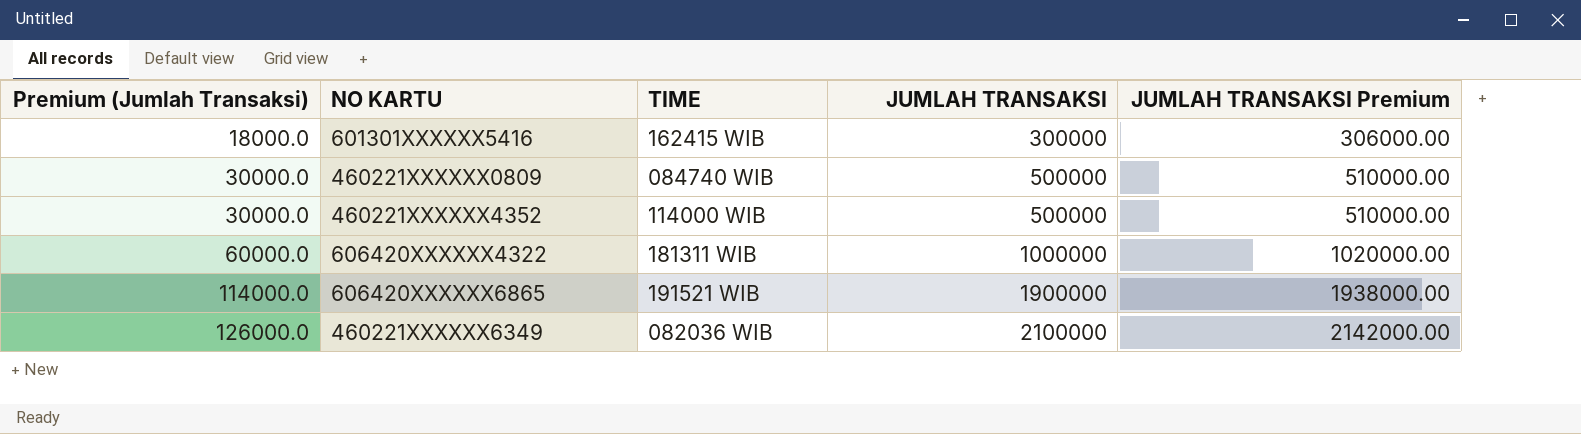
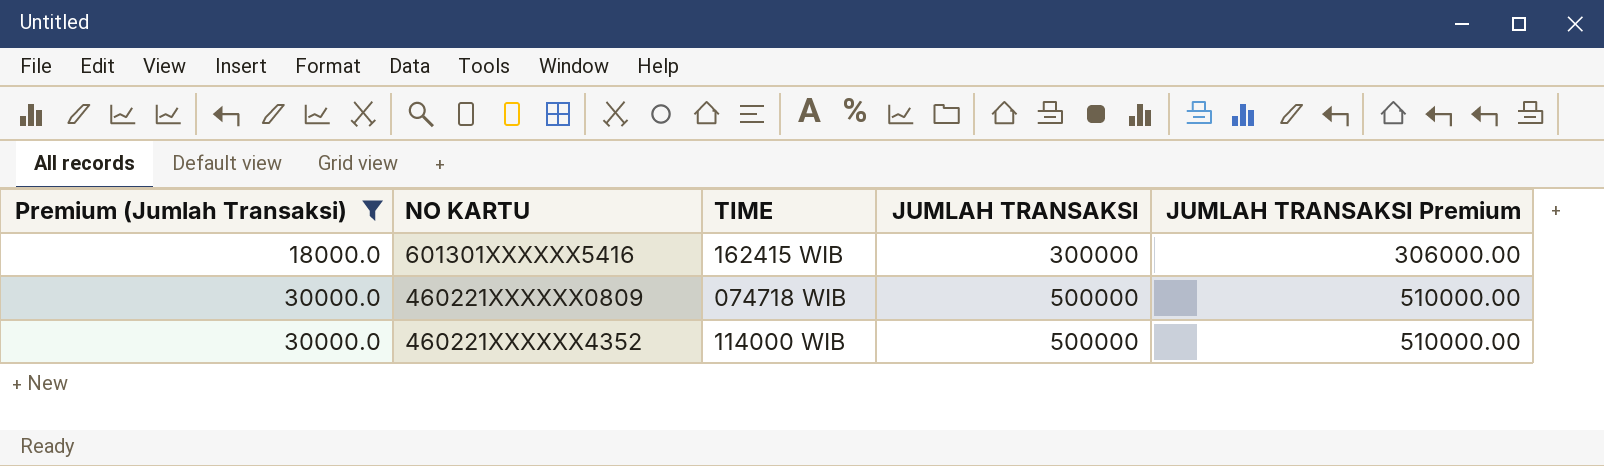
filter: none -> Premium (Jumlah Transaksi) <= 30000.0
460221XXXXXX0809 | TIME: 084740 WIB -> 074718 WIB

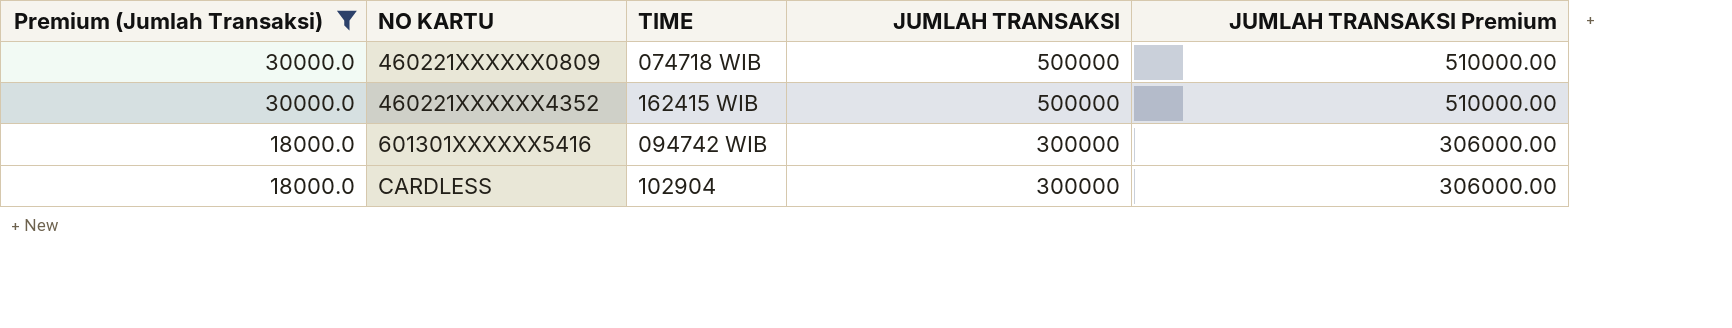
row order: Premium (Jumlah Transaksi) ascending -> Premium (Jumlah Transaksi) descending
460221XXXXXX4352 | TIME: 114000 WIB -> 162415 WIB
601301XXXXXX5416 | TIME: 162415 WIB -> 094742 WIB
row CARDLESS: none -> 18000.0 | 102904 | 300000 | 306000.00

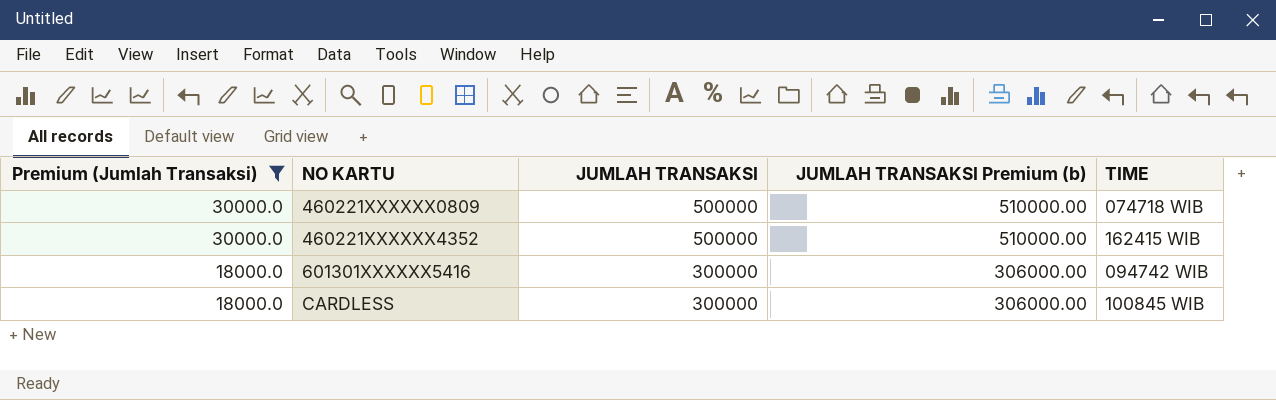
column name: JUMLAH TRANSAKSI Premium -> JUMLAH TRANSAKSI Premium (b)
column TIME | position: 3 -> 5
CARDLESS | TIME: 102904 -> 100845 WIB

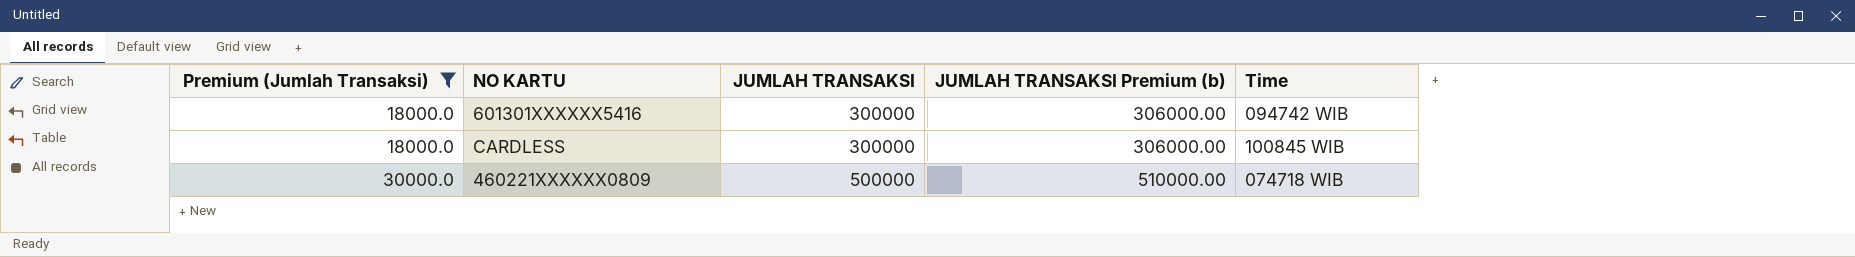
row order: Premium (Jumlah Transaksi) descending -> Premium (Jumlah Transaksi) ascending
column name: TIME -> Time
row 460221XXXXXX4352: 30000.0 | 500000 | 510000.00 | 162415 WIB -> none

